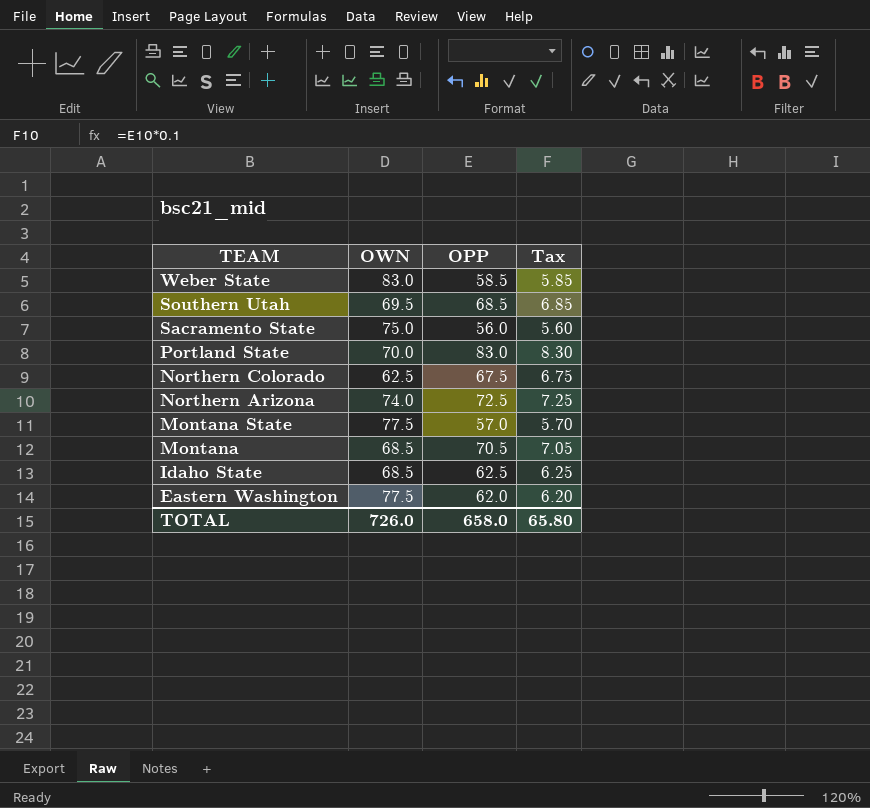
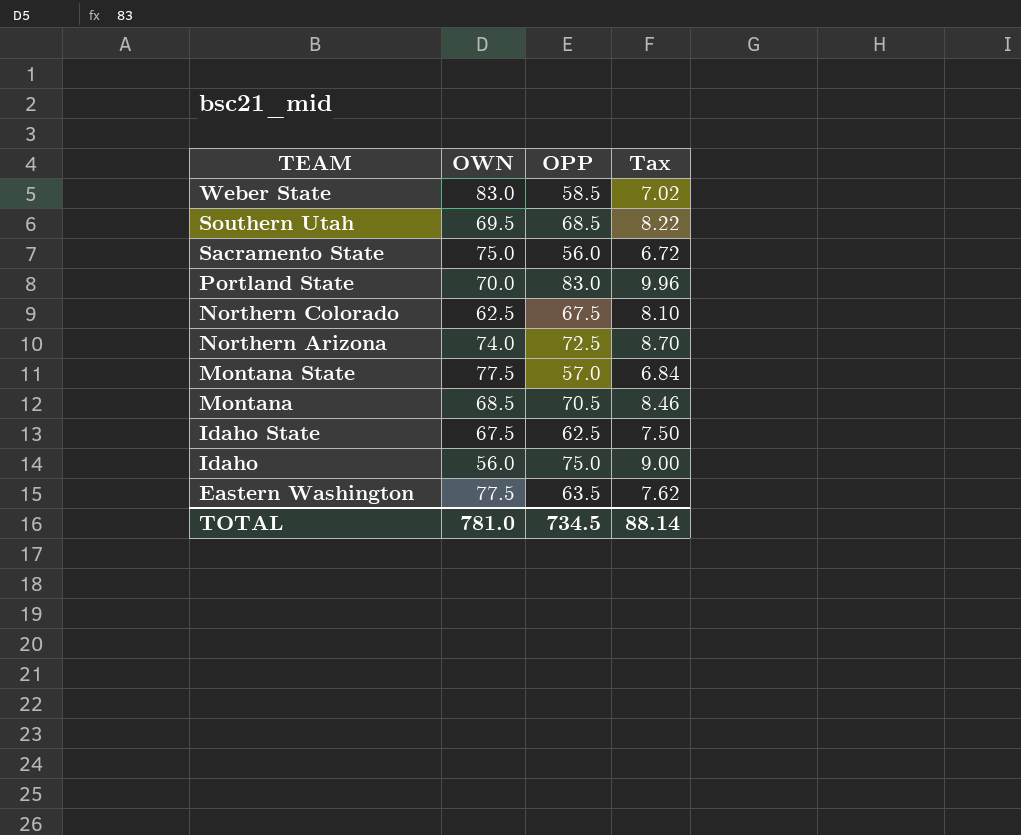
column Tax | formula: [OPP] * 0.1 -> [OPP] * 0.12
Idaho State | OWN: 68.5 -> 67.5
row Idaho: none -> 56.0 | 75.0 | 9.00
Eastern Washington | OPP: 62.0 -> 63.5
TOTAL | OWN: 726.0 -> 781.0
TOTAL | OPP: 658.0 -> 734.5
TOTAL | Tax: 65.80 -> 88.14

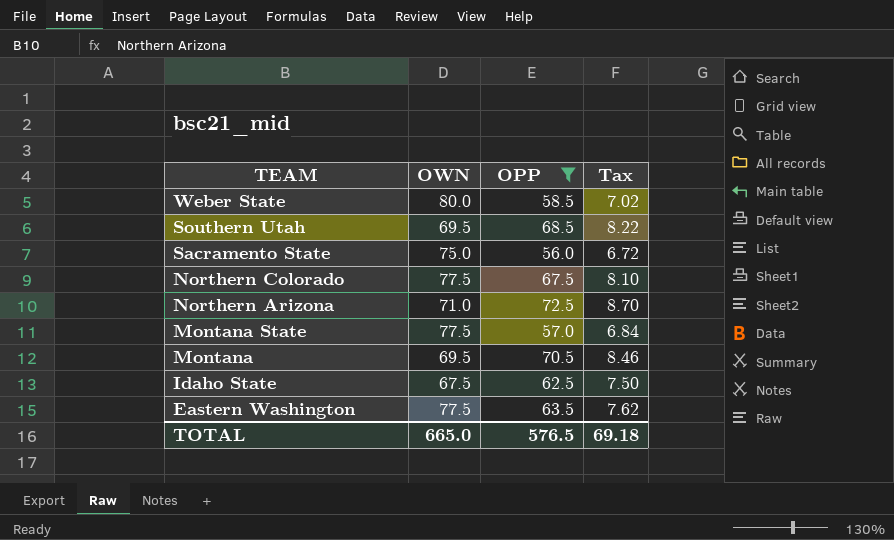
filter: none -> OPP <= 72.5
Weber State | OWN: 83.0 -> 80.0
Northern Colorado | OWN: 62.5 -> 77.5
Northern Arizona | OWN: 74.0 -> 71.0
Montana | OWN: 68.5 -> 69.5
TOTAL | OWN: 781.0 -> 665.0
TOTAL | OPP: 734.5 -> 576.5
TOTAL | Tax: 88.14 -> 69.18

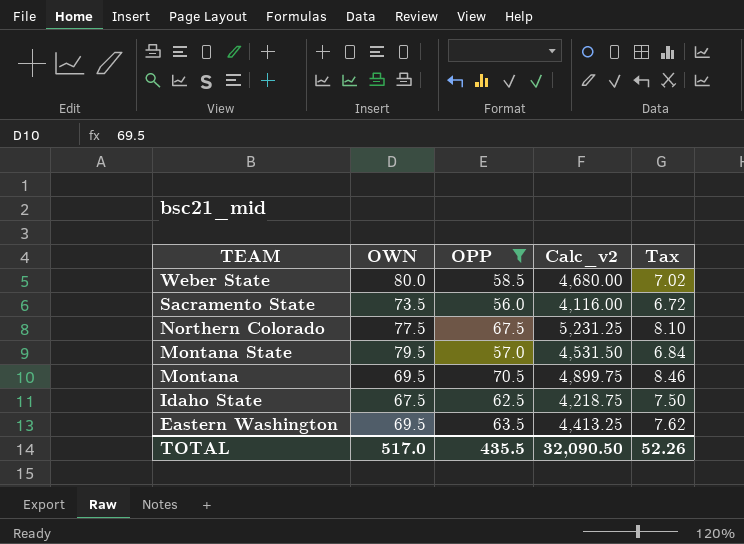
column Calc_v2 | formula: none -> [OWN] * [OPP]
row Southern Utah: 69.5 | 68.5 | 8.22 -> none
row Northern Arizona: 71.0 | 72.5 | 8.70 -> none
Sacramento State | OWN: 75.0 -> 73.5
Montana State | OWN: 77.5 -> 79.5
Eastern Washington | OWN: 77.5 -> 69.5
TOTAL | OWN: 665.0 -> 517.0
TOTAL | OPP: 576.5 -> 435.5
TOTAL | Tax: 69.18 -> 52.26

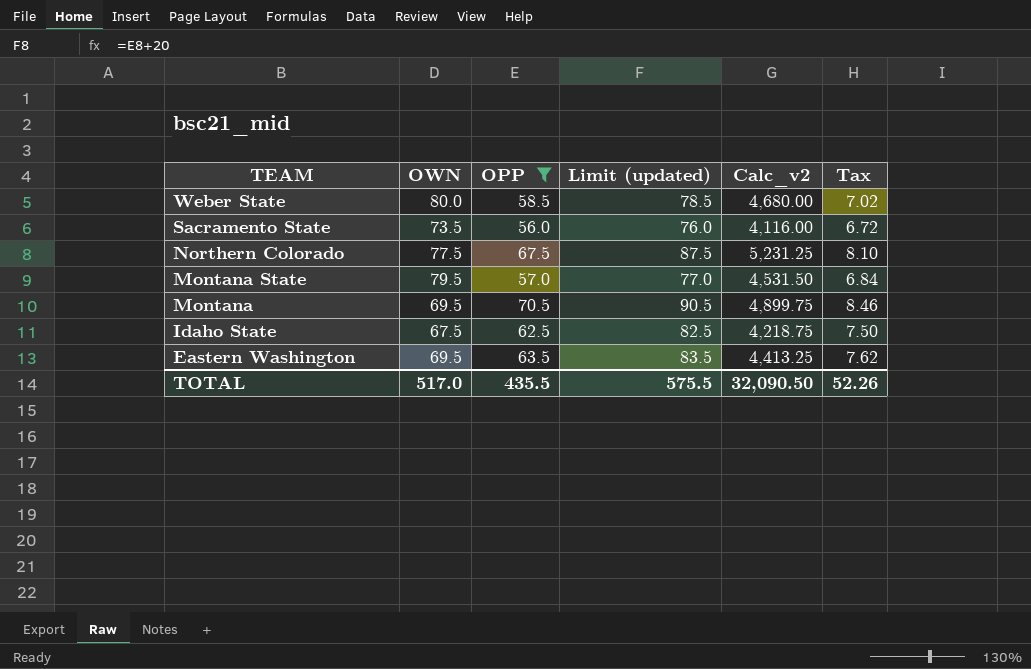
column Limit (updated) | formula: none -> [OPP] + 20

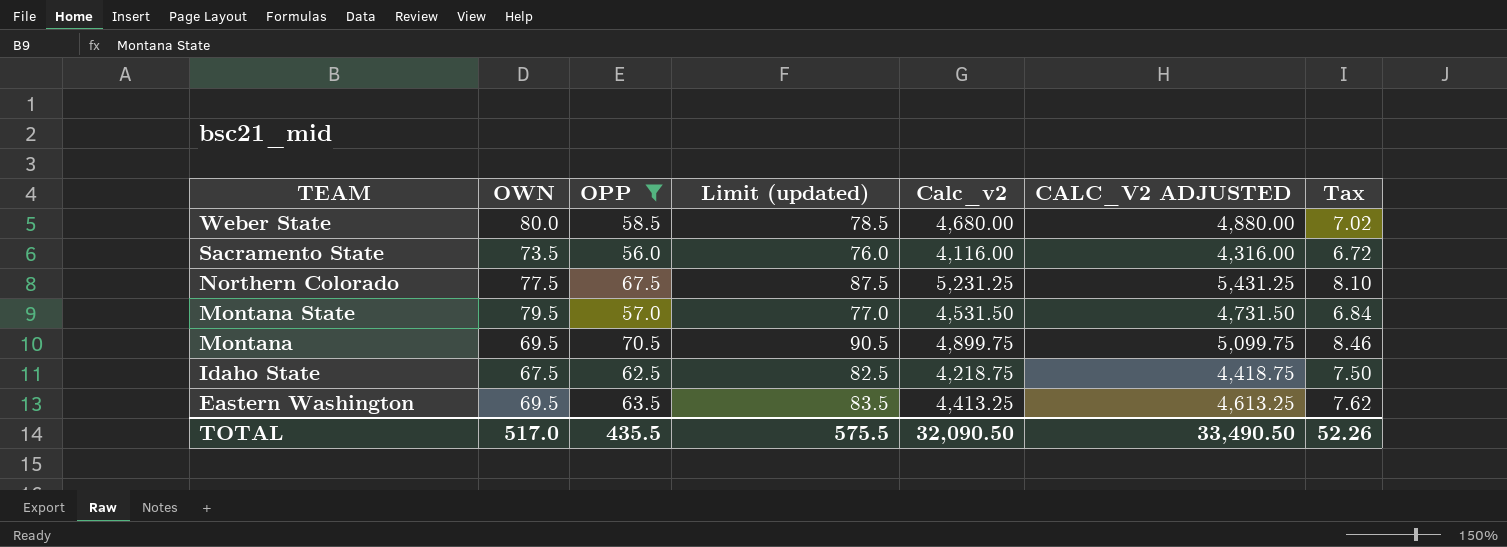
column CALC_V2 ADJUSTED | formula: none -> [Calc_v2] + 200

